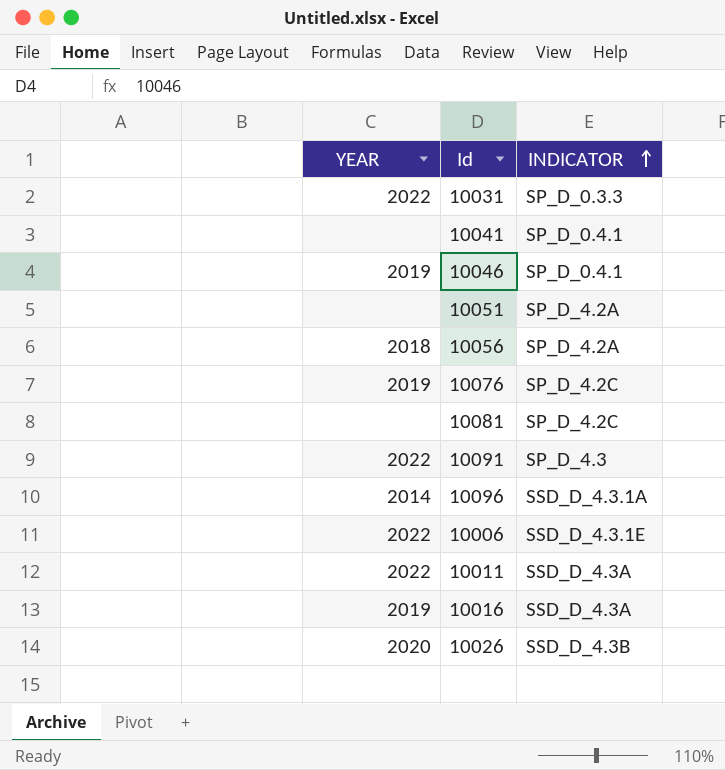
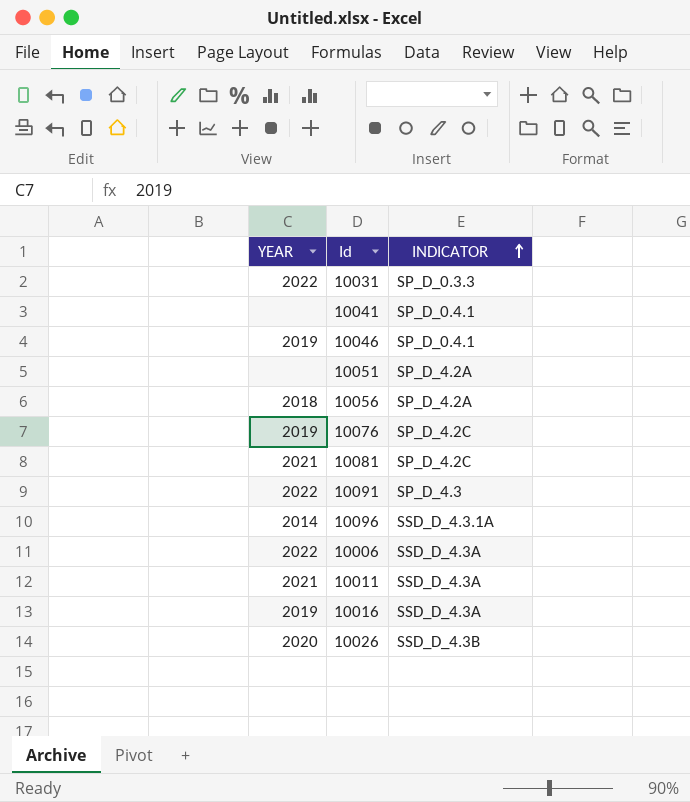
10081 | YEAR: none -> 2021
10006 | INDICATOR: SSD_D_4.3.1E -> SSD_D_4.3A
10011 | YEAR: 2022 -> 2021

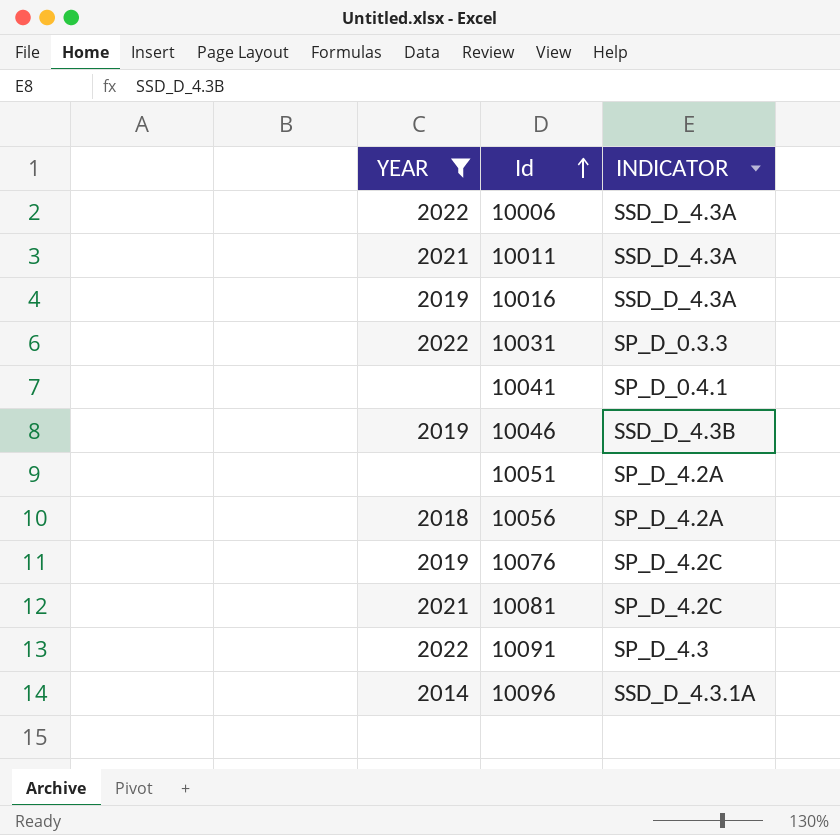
filter: none -> YEAR != 2020
row order: INDICATOR ascending -> Id ascending
10046 | INDICATOR: SP_D_0.4.1 -> SSD_D_4.3B

